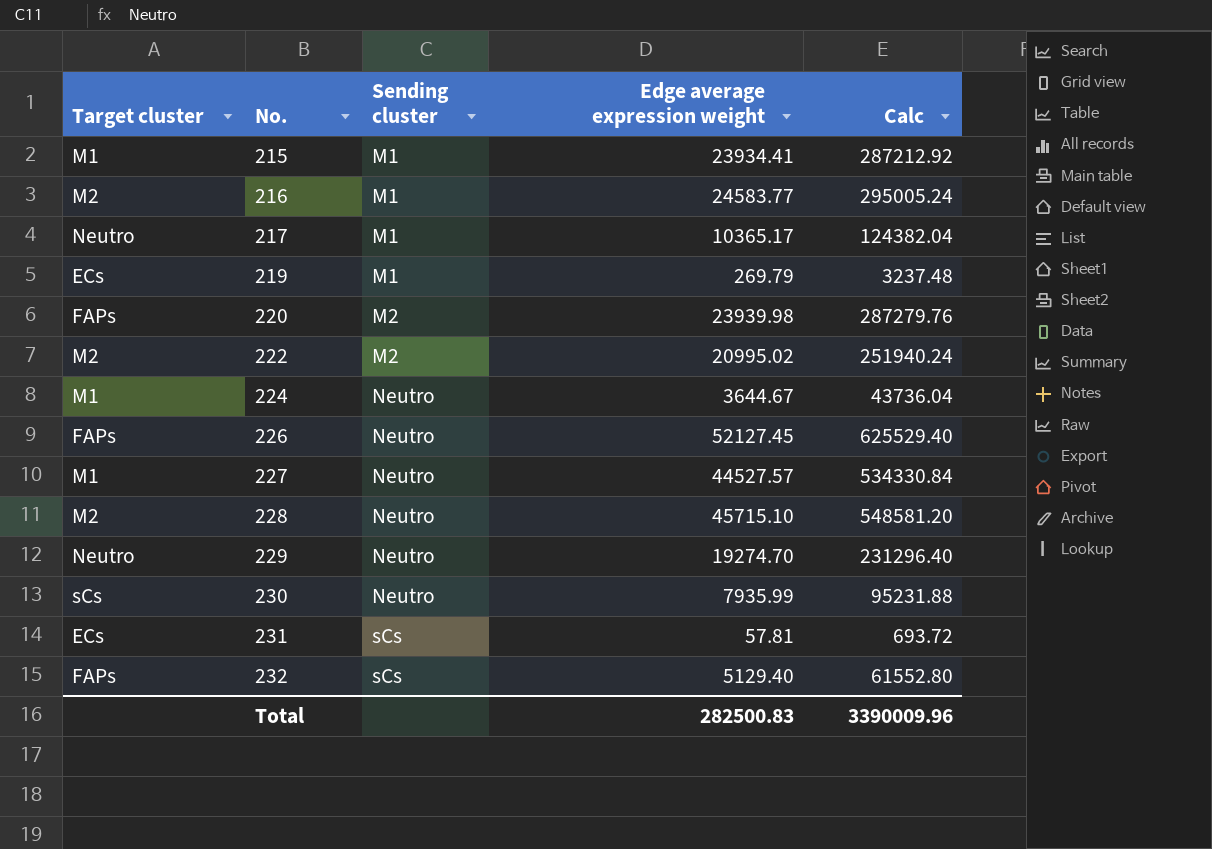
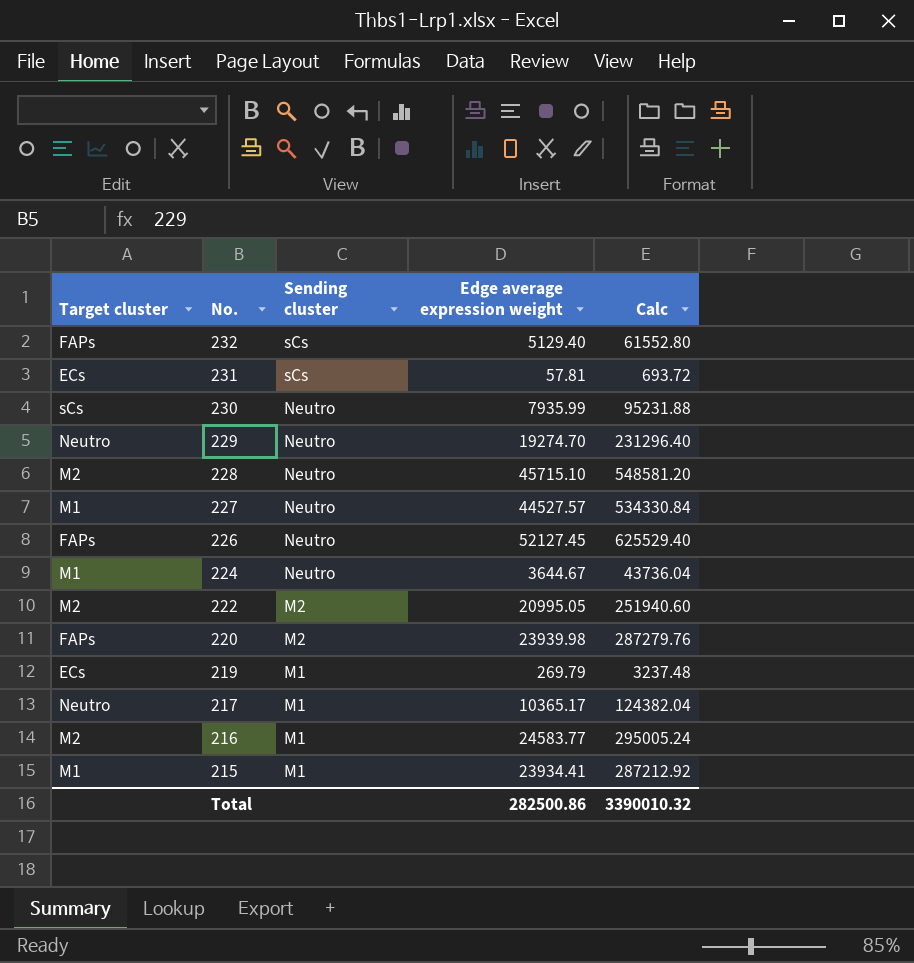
row order: No. ascending -> No. descending
222 | Edge average expression weight: 20995.02 -> 20995.05
222 | Calc: 251940.24 -> 251940.60
Total | Edge average expression weight: 282500.83 -> 282500.86
Total | Calc: 3390009.96 -> 3390010.32

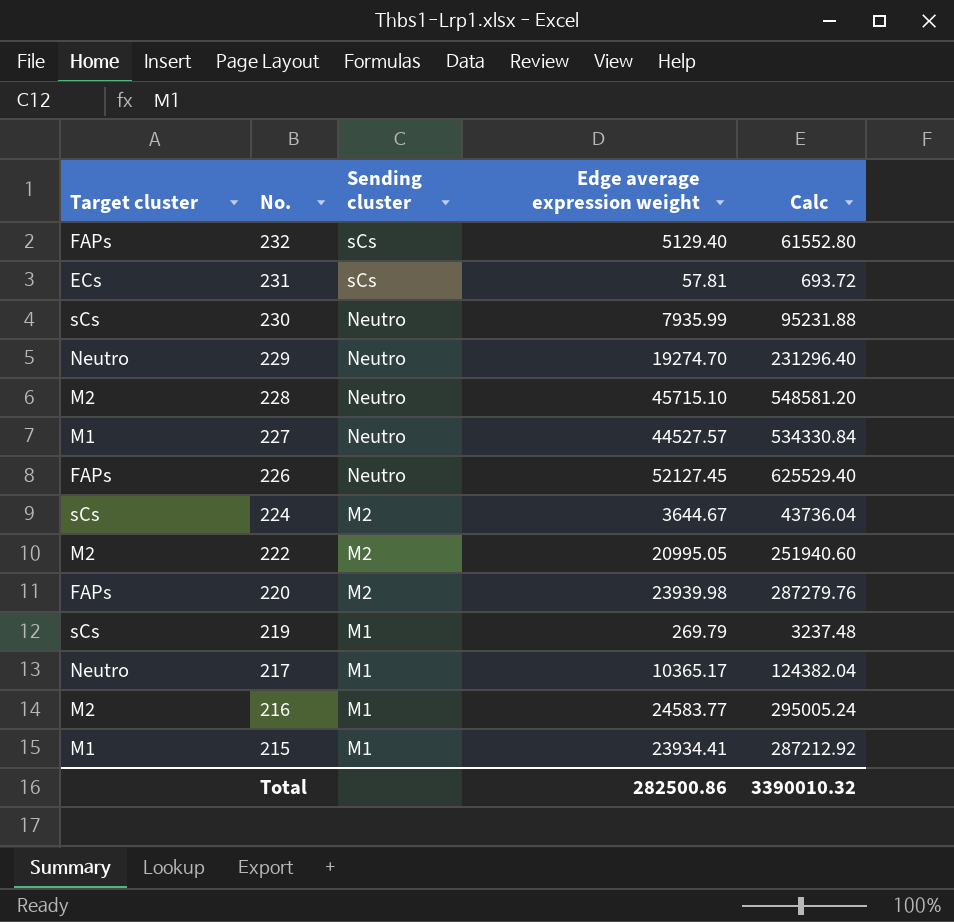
224 | Target cluster: M1 -> sCs
224 | Sending cluster: Neutro -> M2
219 | Target cluster: ECs -> sCs

